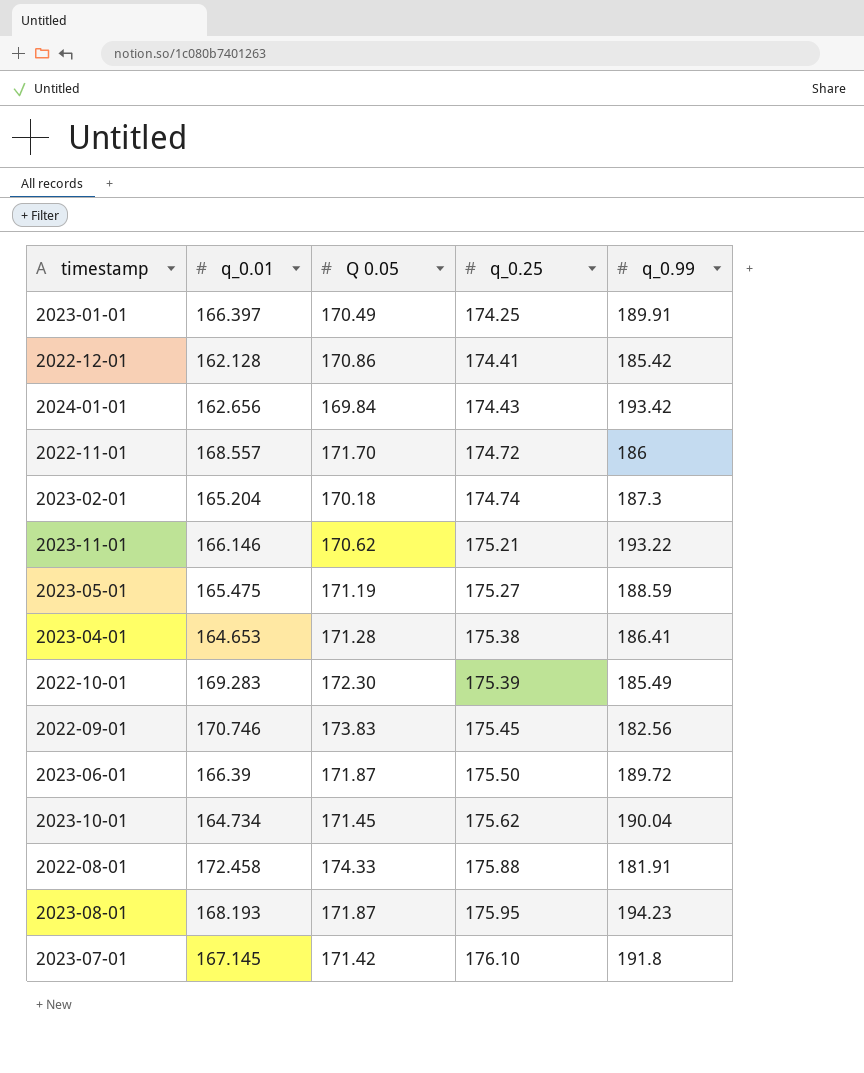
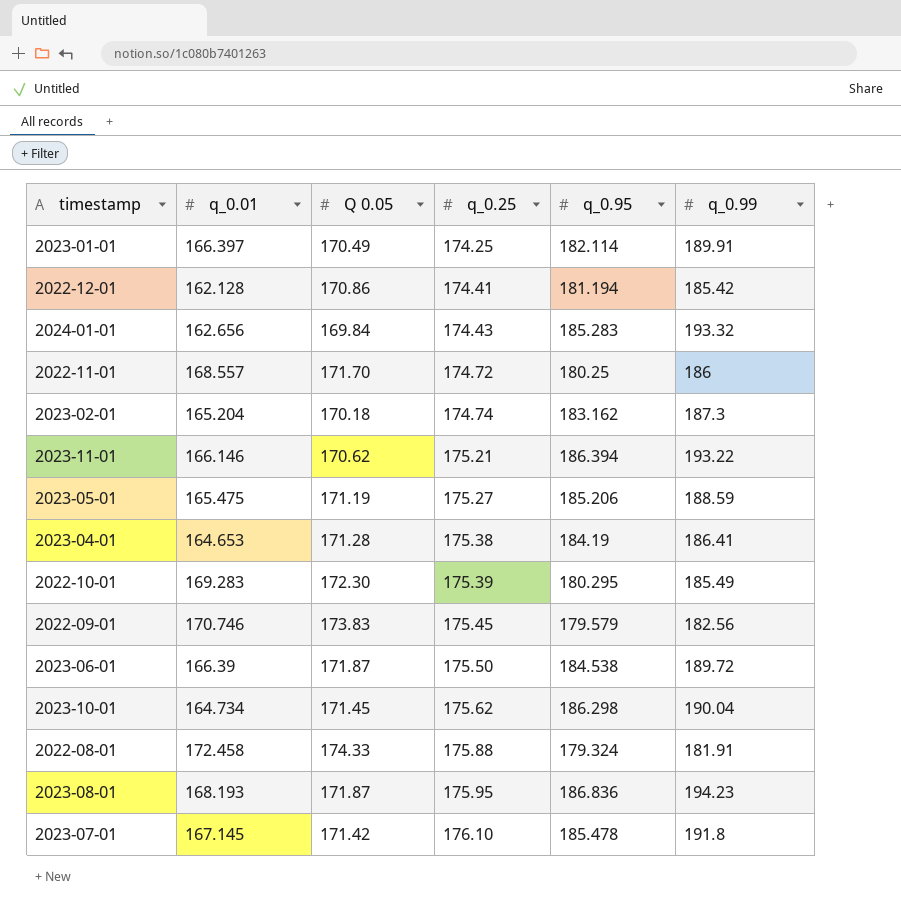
column q_0.95 | position: none -> 5
2024-01-01 | q_0.99: 193.42 -> 193.32

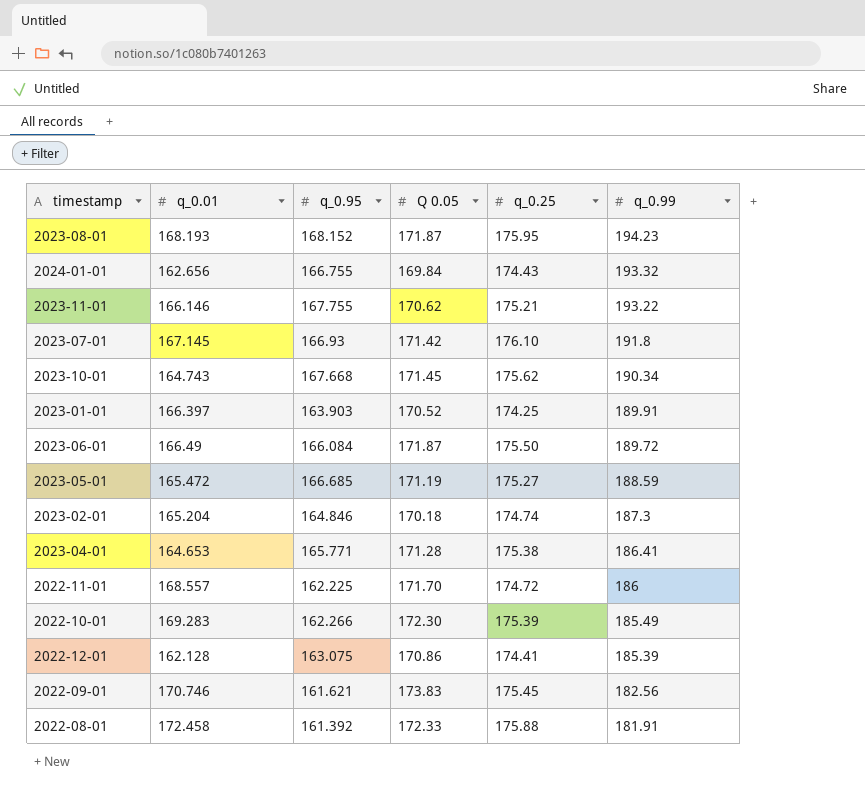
row order: q_0.25 ascending -> q_0.99 descending
column q_0.95 | position: 5 -> 3
2023-08-01 | q_0.95: 186.836 -> 168.152
2024-01-01 | q_0.95: 185.283 -> 166.755
2023-11-01 | q_0.95: 186.394 -> 167.755
2023-07-01 | q_0.95: 185.478 -> 166.93
2023-10-01 | q_0.01: 164.734 -> 164.743
2023-10-01 | q_0.95: 186.298 -> 167.668
2023-10-01 | q_0.99: 190.04 -> 190.34
2023-01-01 | q_0.95: 182.114 -> 163.903
2023-01-01 | Q 0.05: 170.49 -> 170.52
2023-06-01 | q_0.01: 166.39 -> 166.49
2023-06-01 | q_0.95: 184.538 -> 166.084
2023-05-01 | q_0.01: 165.475 -> 165.472
2023-05-01 | q_0.95: 185.206 -> 166.685
2023-02-01 | q_0.95: 183.162 -> 164.846
2023-04-01 | q_0.95: 184.19 -> 165.771
2022-11-01 | q_0.95: 180.25 -> 162.225
2022-10-01 | q_0.95: 180.295 -> 162.266
2022-12-01 | q_0.95: 181.194 -> 163.075
2022-12-01 | q_0.99: 185.42 -> 185.39
2022-09-01 | q_0.95: 179.579 -> 161.621
2022-08-01 | q_0.95: 179.324 -> 161.392
2022-08-01 | Q 0.05: 174.33 -> 172.33

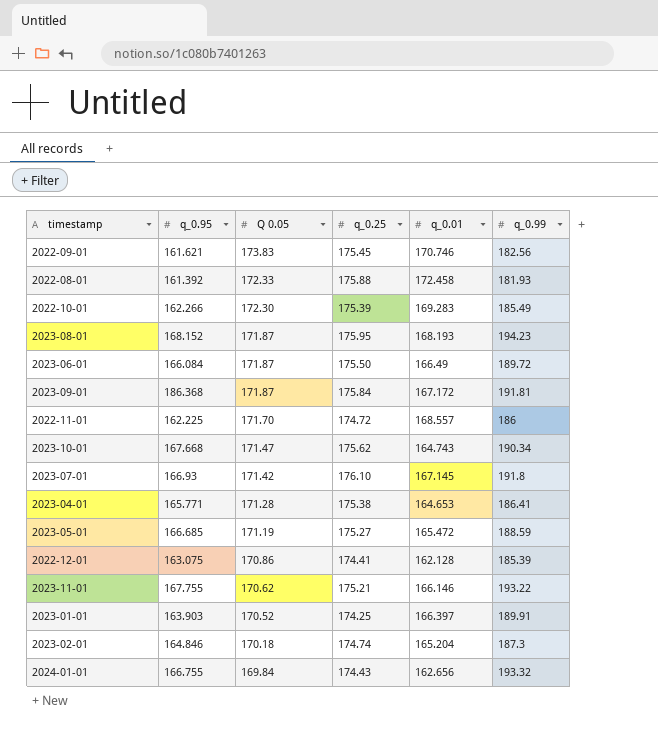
row order: q_0.99 descending -> Q 0.05 descending
column q_0.01 | position: 2 -> 5
2022-08-01 | q_0.99: 181.91 -> 181.93
row 2023-09-01: none -> 186.368 | 171.87 | 175.84 | 167.172 | 191.81
2023-10-01 | Q 0.05: 171.45 -> 171.47

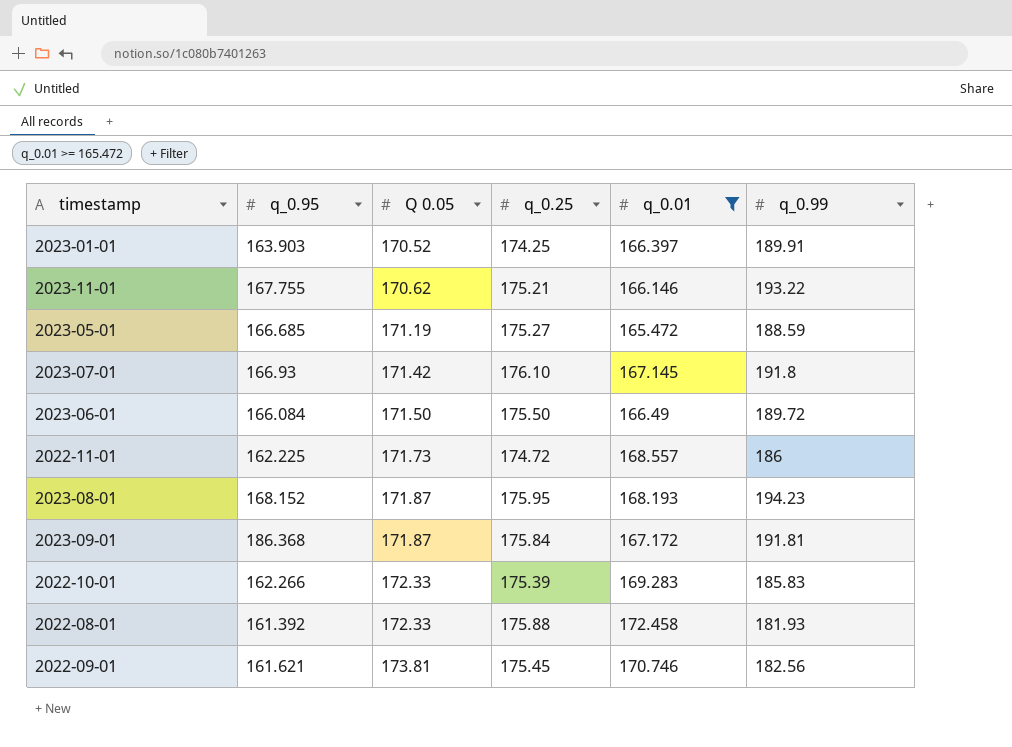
filter: none -> q_0.01 >= 165.472
row order: Q 0.05 descending -> Q 0.05 ascending
2023-06-01 | Q 0.05: 171.87 -> 171.50
2022-11-01 | Q 0.05: 171.70 -> 171.73
2022-10-01 | Q 0.05: 172.30 -> 172.33
2022-10-01 | q_0.99: 185.49 -> 185.83
2022-09-01 | Q 0.05: 173.83 -> 173.81

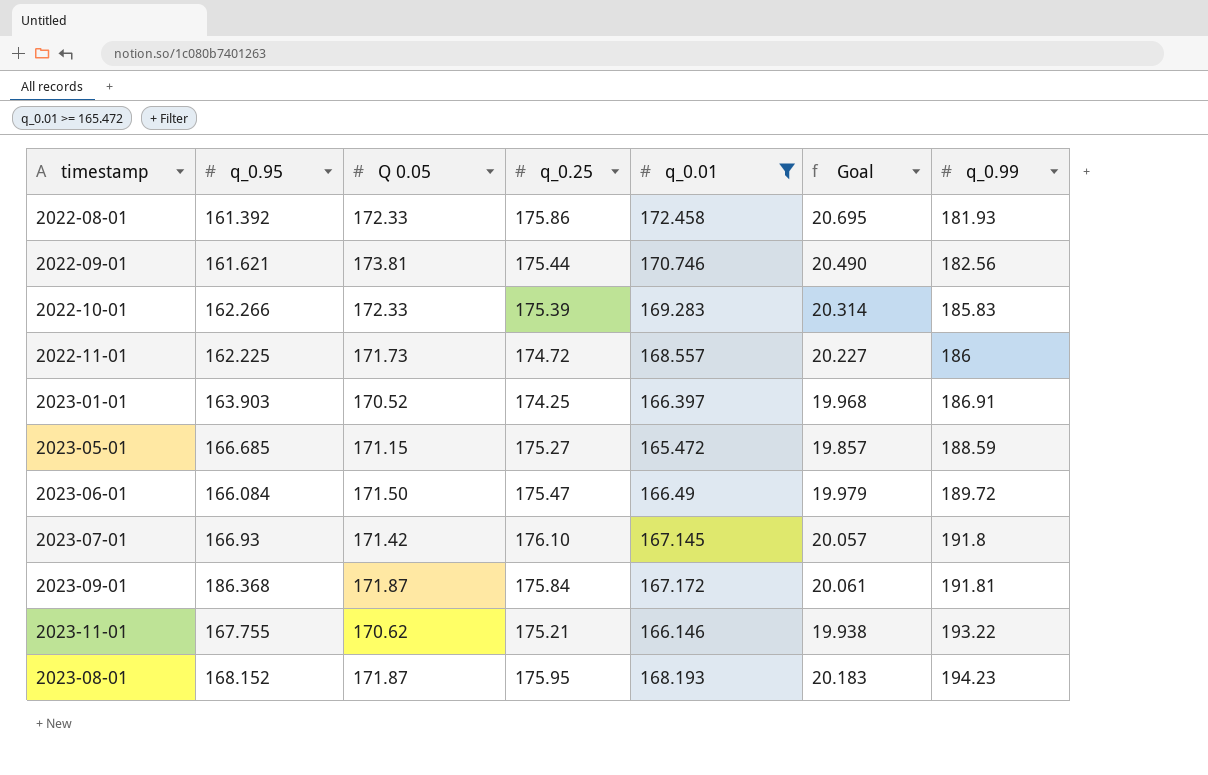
row order: Q 0.05 ascending -> q_0.99 ascending
column Goal | formula: none -> [q_0.01] * 0.12
2022-08-01 | q_0.25: 175.88 -> 175.86
2022-09-01 | q_0.25: 175.45 -> 175.44
2023-01-01 | q_0.99: 189.91 -> 186.91
2023-05-01 | Q 0.05: 171.19 -> 171.15
2023-06-01 | q_0.25: 175.50 -> 175.47

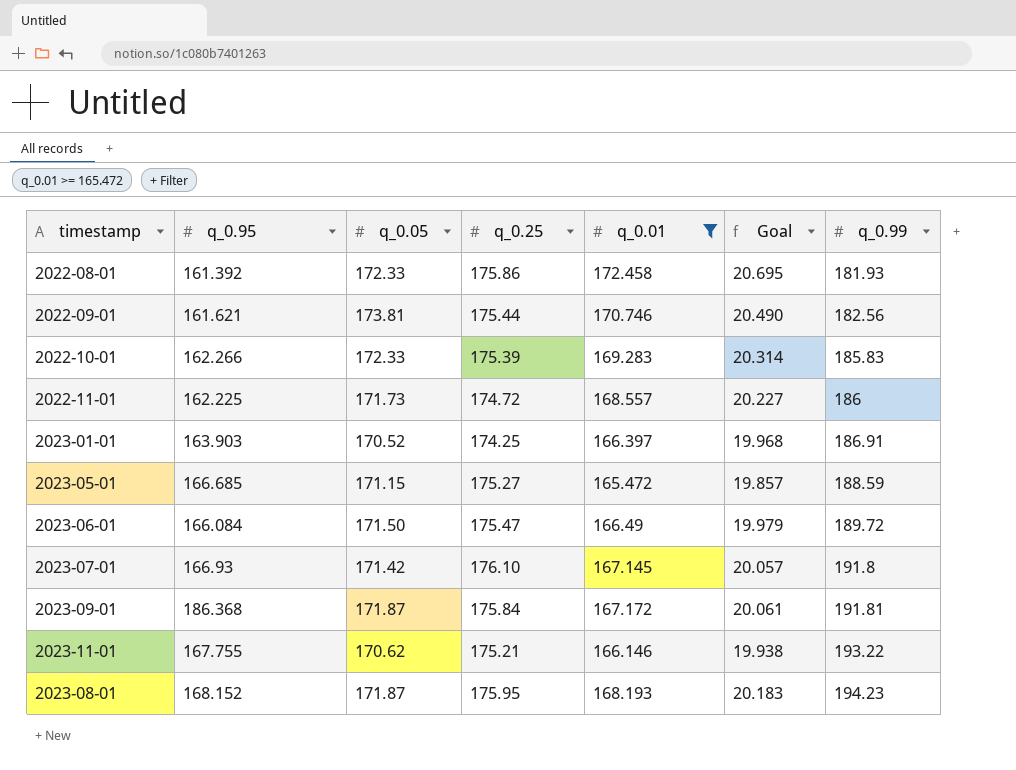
column name: Q 0.05 -> q_0.05

